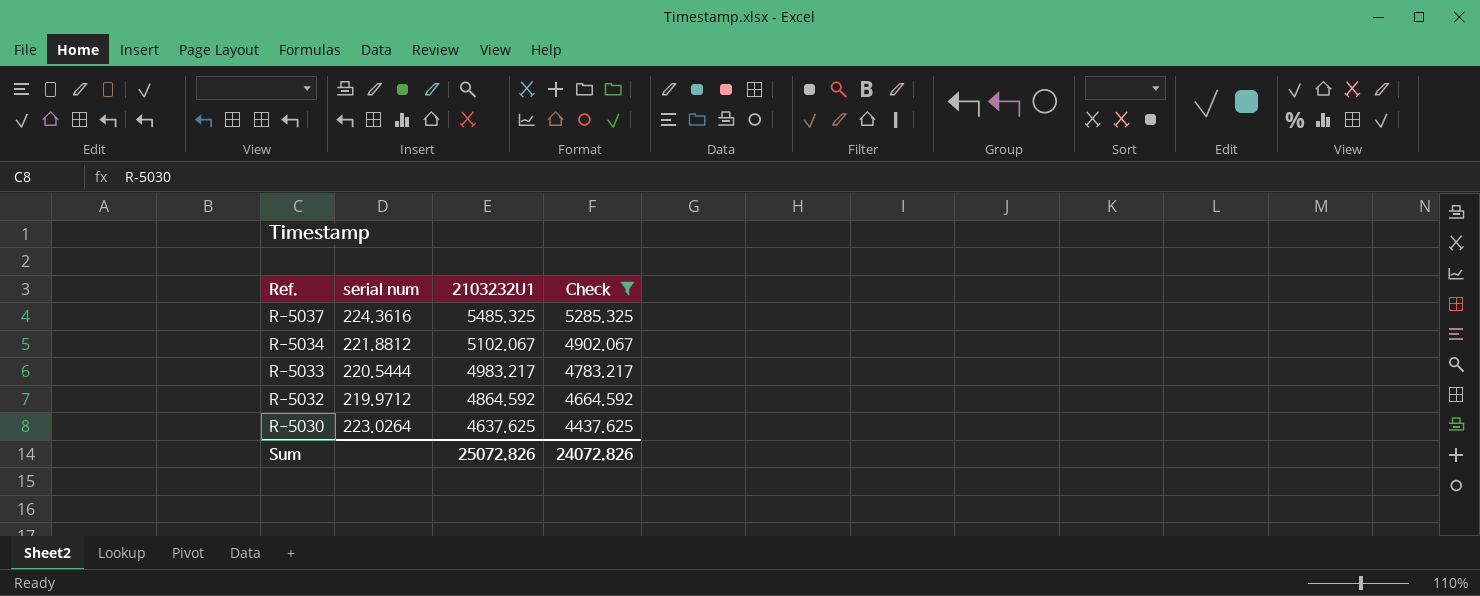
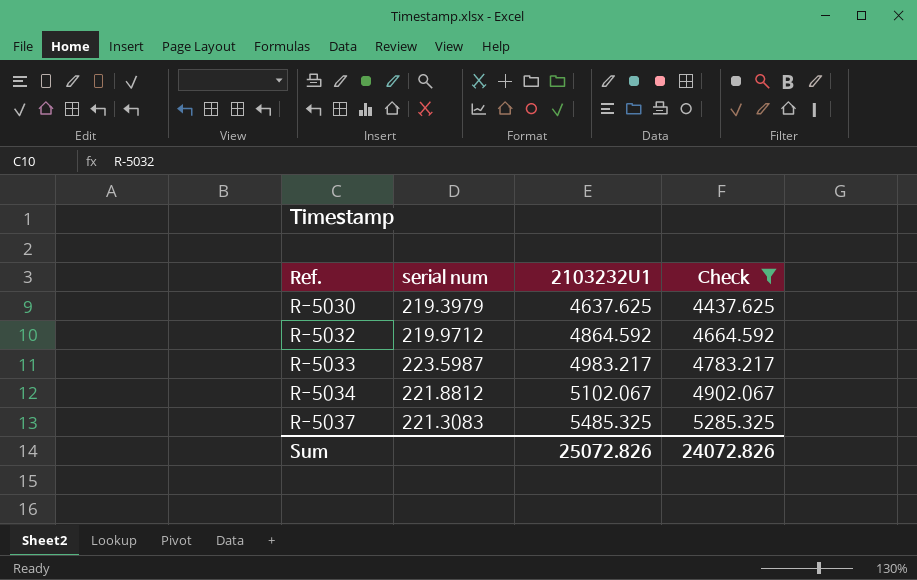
row order: Ref. descending -> Ref. ascending
R-5030 | serial num: 223.0264 -> 219.3979
R-5033 | serial num: 220.5444 -> 223.5987
R-5037 | serial num: 224.3616 -> 221.3083

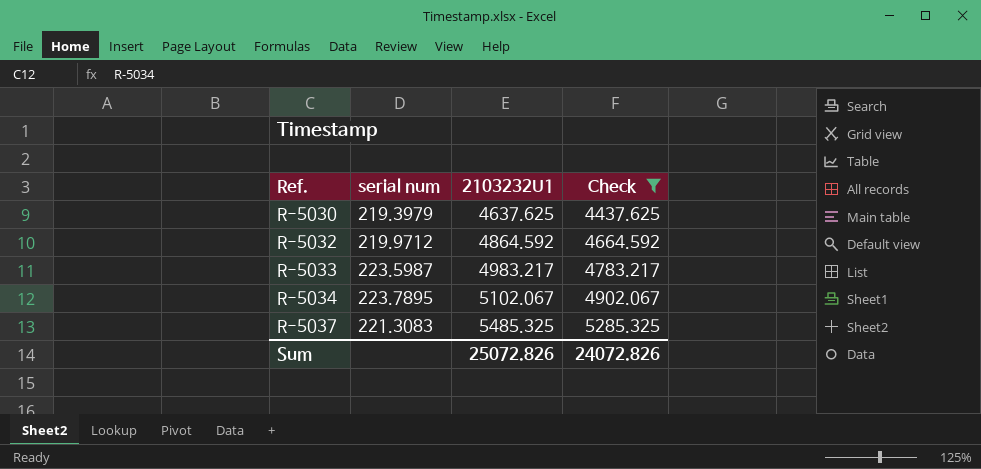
R-5034 | serial num: 221.8812 -> 223.7895

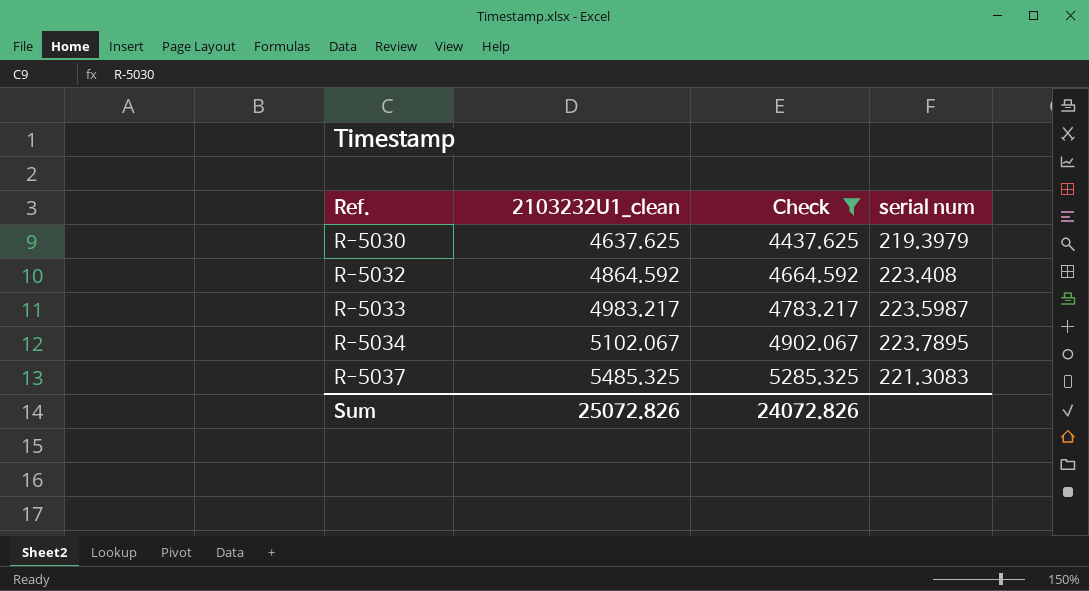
column name: 2103232U1 -> 2103232U1_clean
column serial num | position: 2 -> 4
R-5032 | serial num: 219.9712 -> 223.408

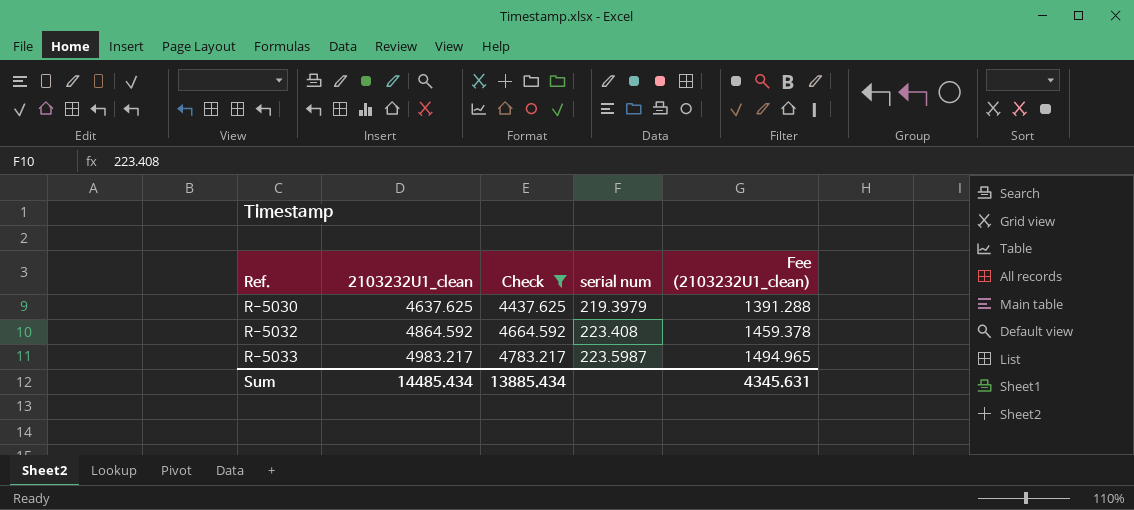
column Fee (2103232U1_clean) | formula: none -> [2103232U1_clean] * 0.3
row R-5034: 5102.067 | 4902.067 | 223.7895 -> none
row R-5037: 5485.325 | 5285.325 | 221.3083 -> none
Sum | 2103232U1_clean: 25072.826 -> 14485.434
Sum | Check: 24072.826 -> 13885.434

